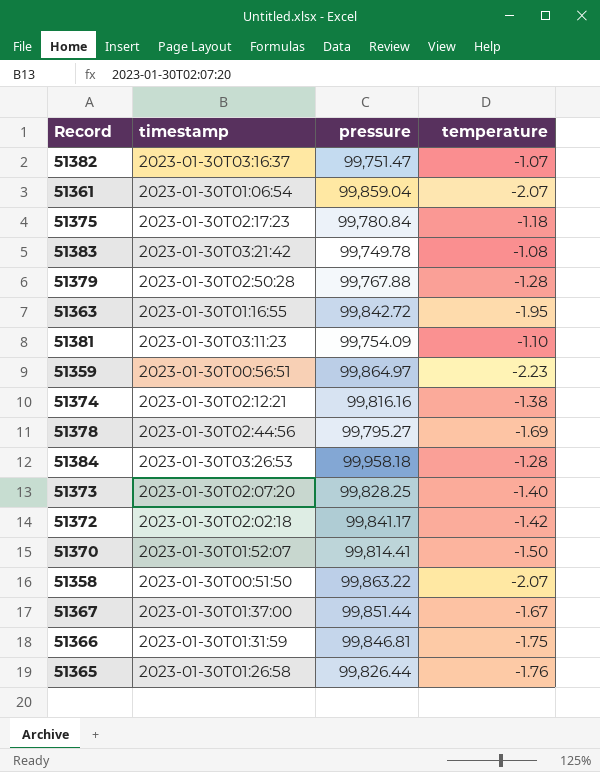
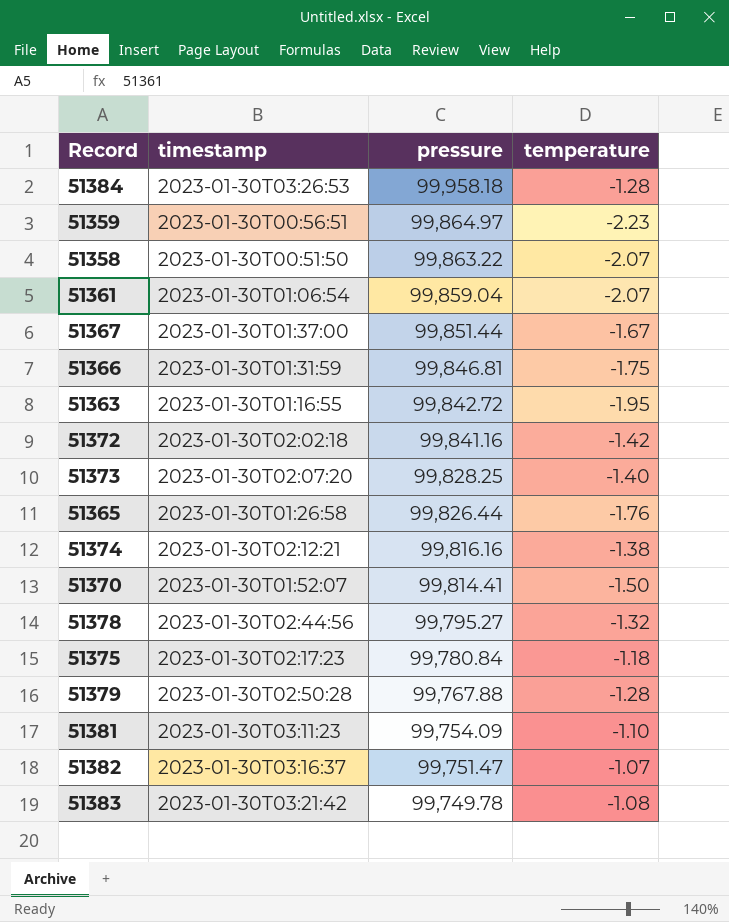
row order: none -> pressure descending
51372 | pressure: 99,841.17 -> 99,841.16
51378 | temperature: -1.69 -> -1.32

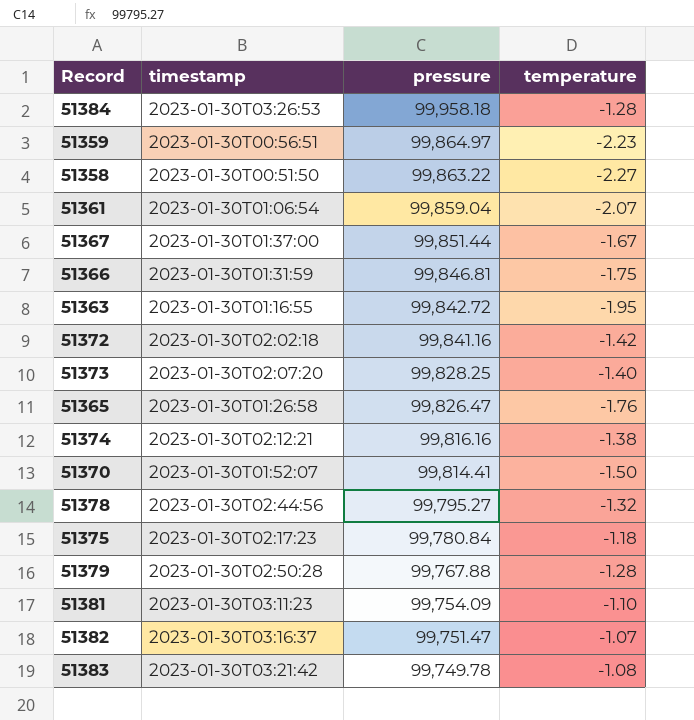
51358 | temperature: -2.07 -> -2.27
51365 | pressure: 99,826.44 -> 99,826.47

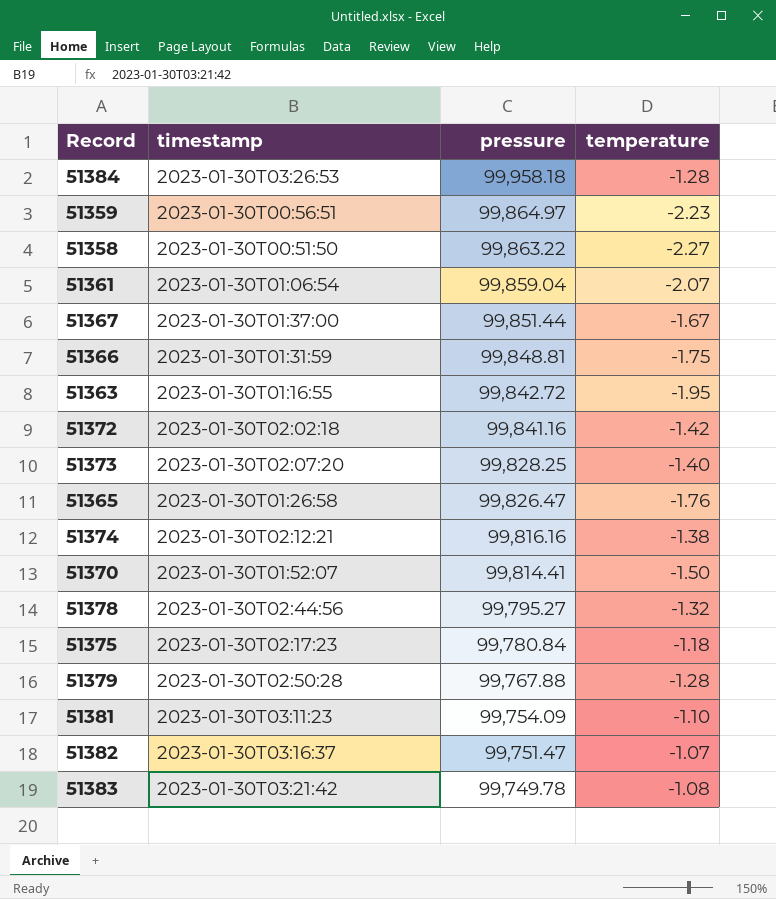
51366 | pressure: 99,846.81 -> 99,848.81

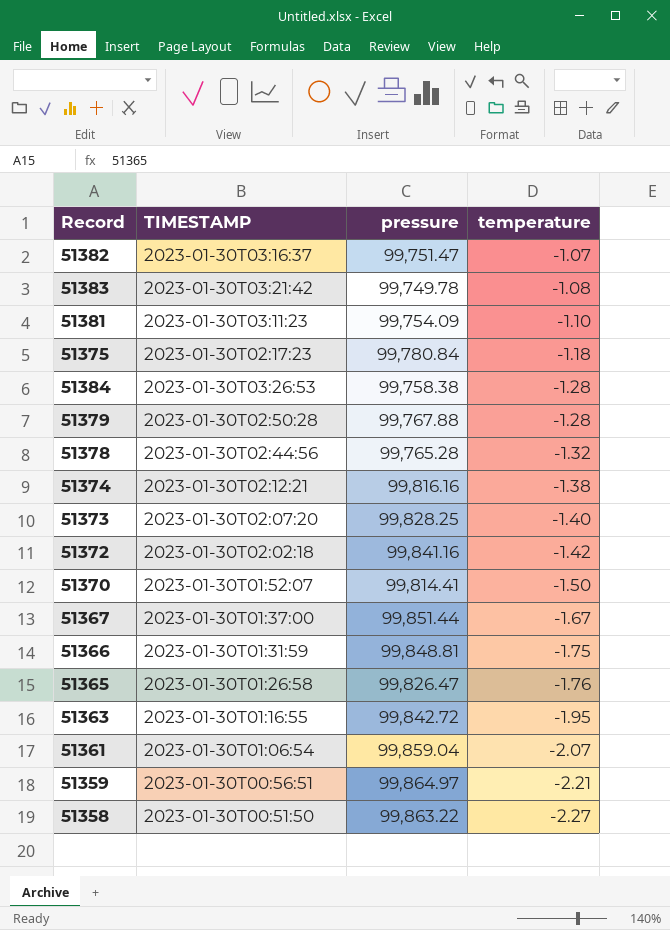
row order: pressure descending -> temperature descending
column name: timestamp -> TIMESTAMP
51384 | pressure: 99,958.18 -> 99,758.38
51378 | pressure: 99,795.27 -> 99,765.28
51359 | temperature: -2.23 -> -2.21

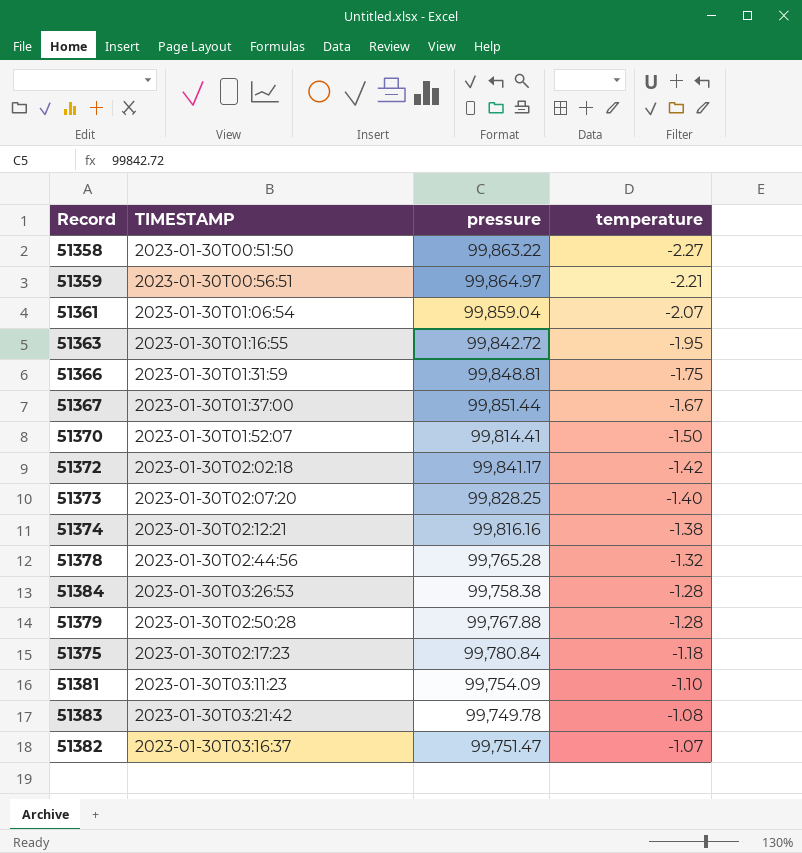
row order: temperature descending -> temperature ascending
row 51365: 2023-01-30T01:26:58 | 99,826.47 | -1.76 -> none
51372 | pressure: 99,841.16 -> 99,841.17

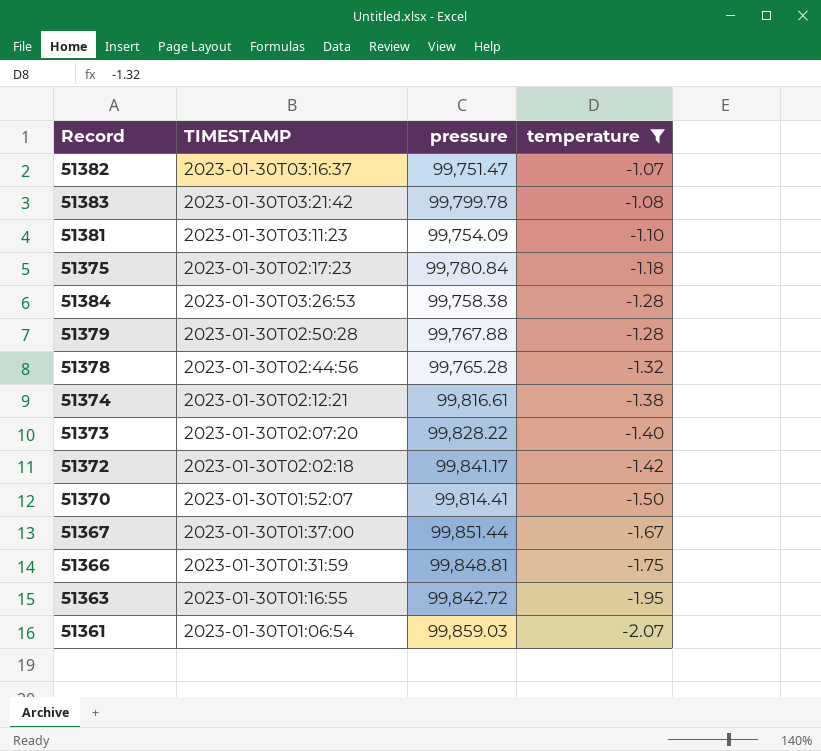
filter: none -> temperature >= -2.07
row order: temperature ascending -> temperature descending
51383 | pressure: 99,749.78 -> 99,799.78
51374 | pressure: 99,816.16 -> 99,816.61
51373 | pressure: 99,828.25 -> 99,828.22
51361 | pressure: 99,859.04 -> 99,859.03

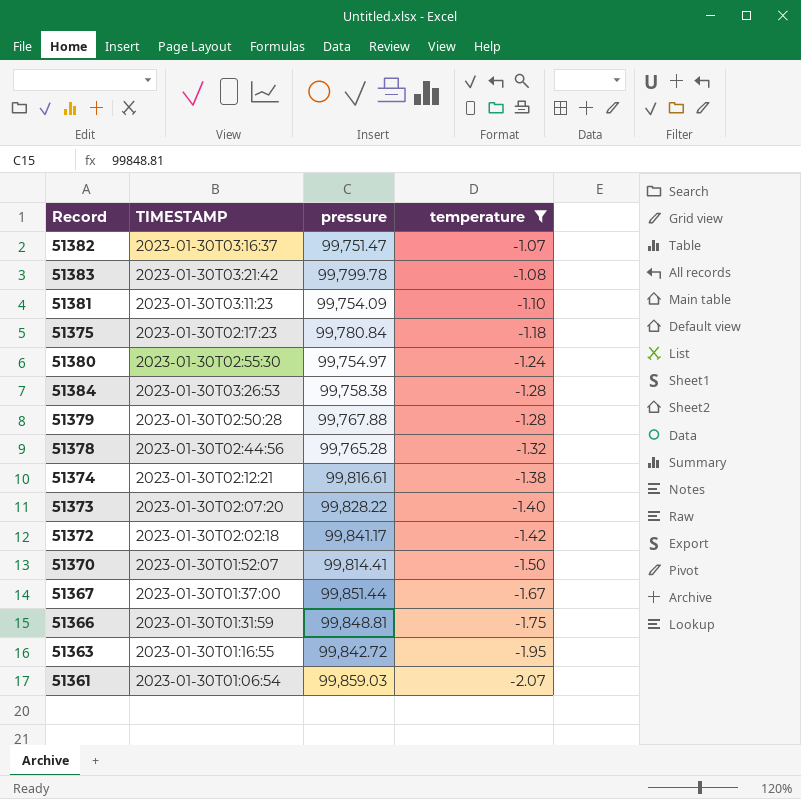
row 51380: none -> 2023-01-30T02:55:30 | 99,754.97 | -1.24

